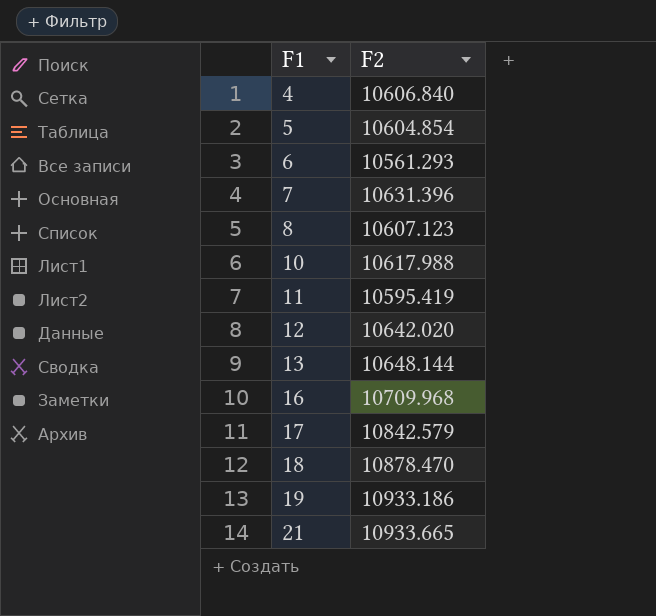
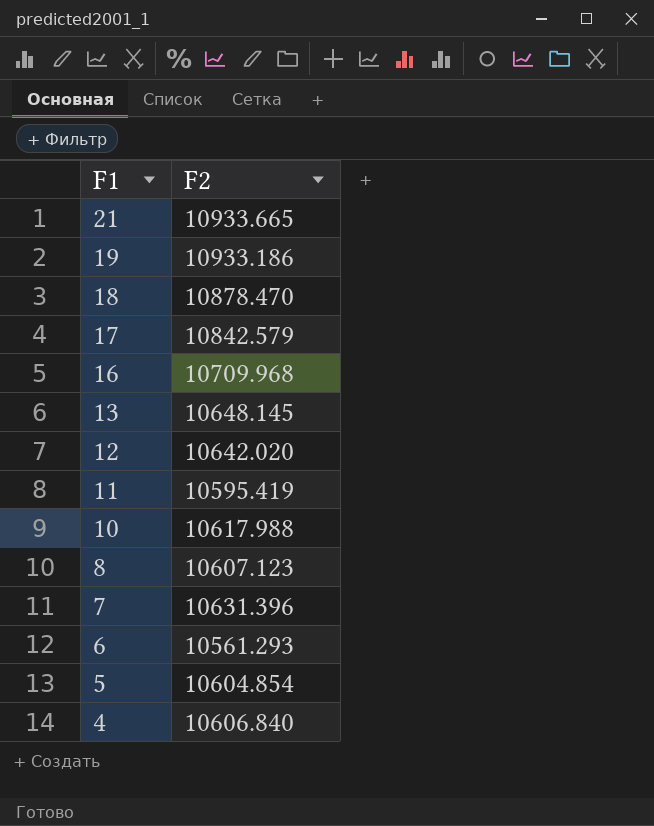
row order: F1 ascending -> F1 descending
13 | F2: 10648.144 -> 10648.145

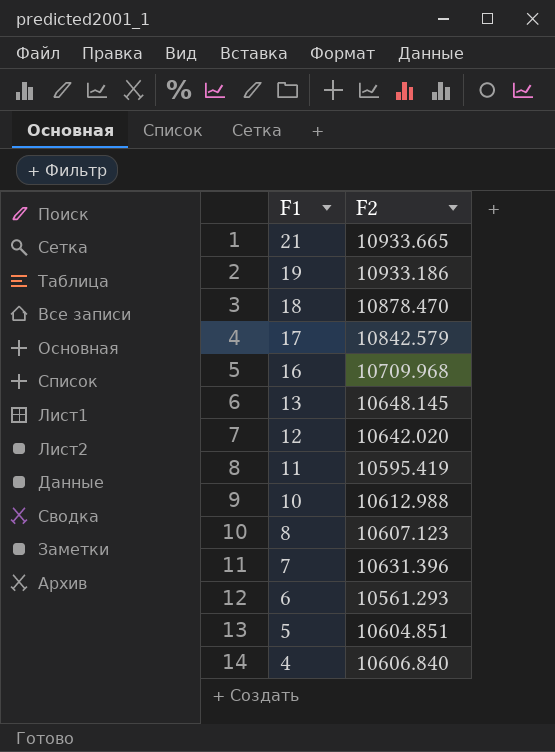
10 | F2: 10617.988 -> 10612.988
5 | F2: 10604.854 -> 10604.851

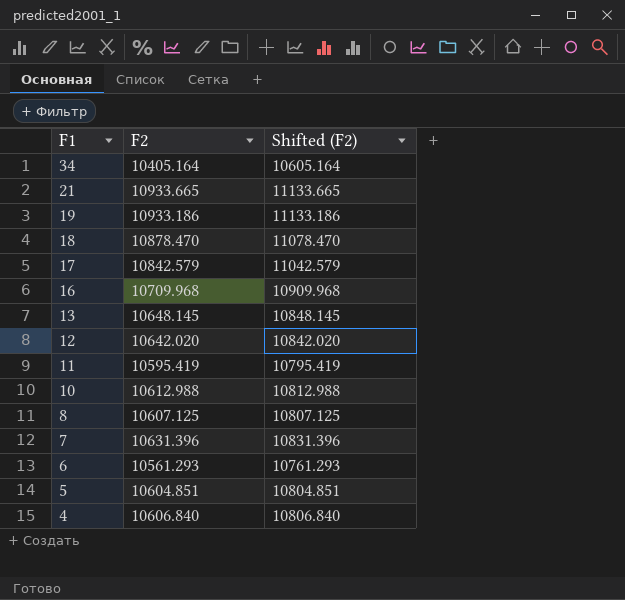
column Shifted (F2) | formula: none -> [F2] + 200
row 34: none -> 10405.164 | 10605.164
8 | F2: 10607.123 -> 10607.125

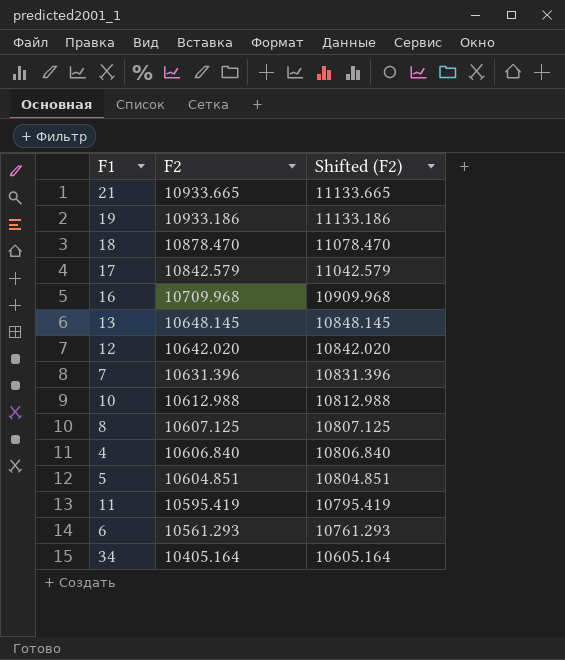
row order: F1 descending -> F2 descending

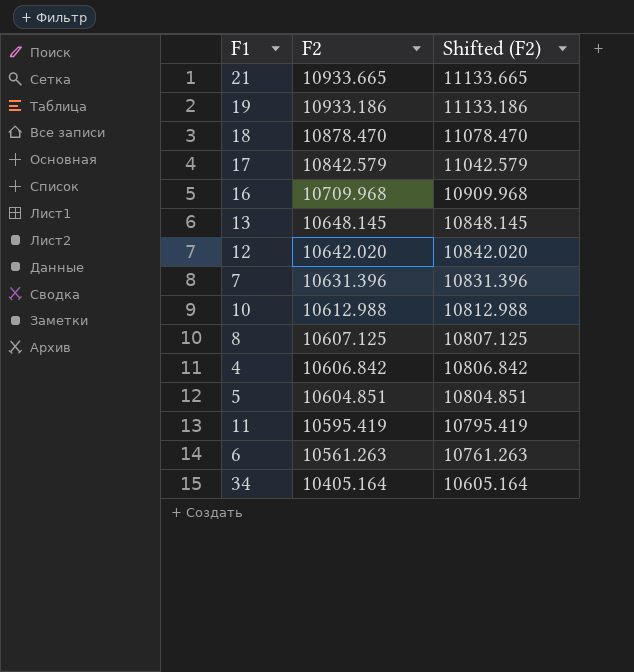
4 | F2: 10606.840 -> 10606.842
4 | Shifted (F2): 10806.840 -> 10806.842
6 | F2: 10561.293 -> 10561.263
6 | Shifted (F2): 10761.293 -> 10761.263

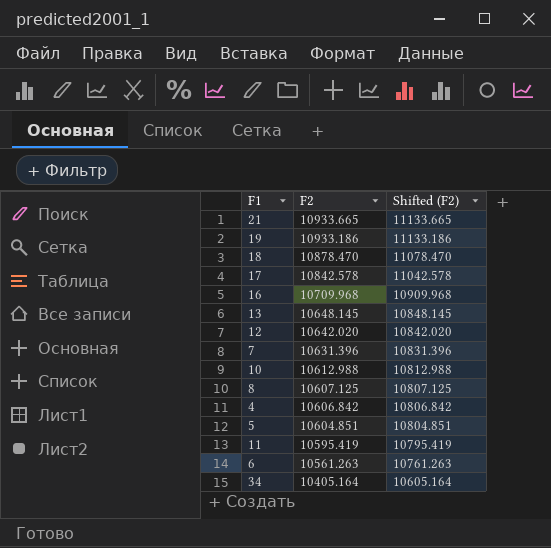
17 | F2: 10842.579 -> 10842.578
17 | Shifted (F2): 11042.579 -> 11042.578

